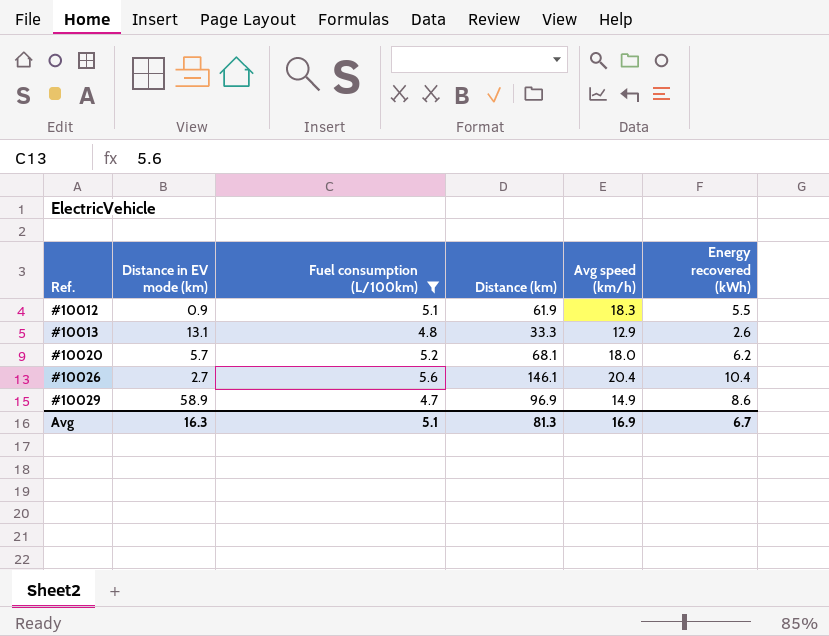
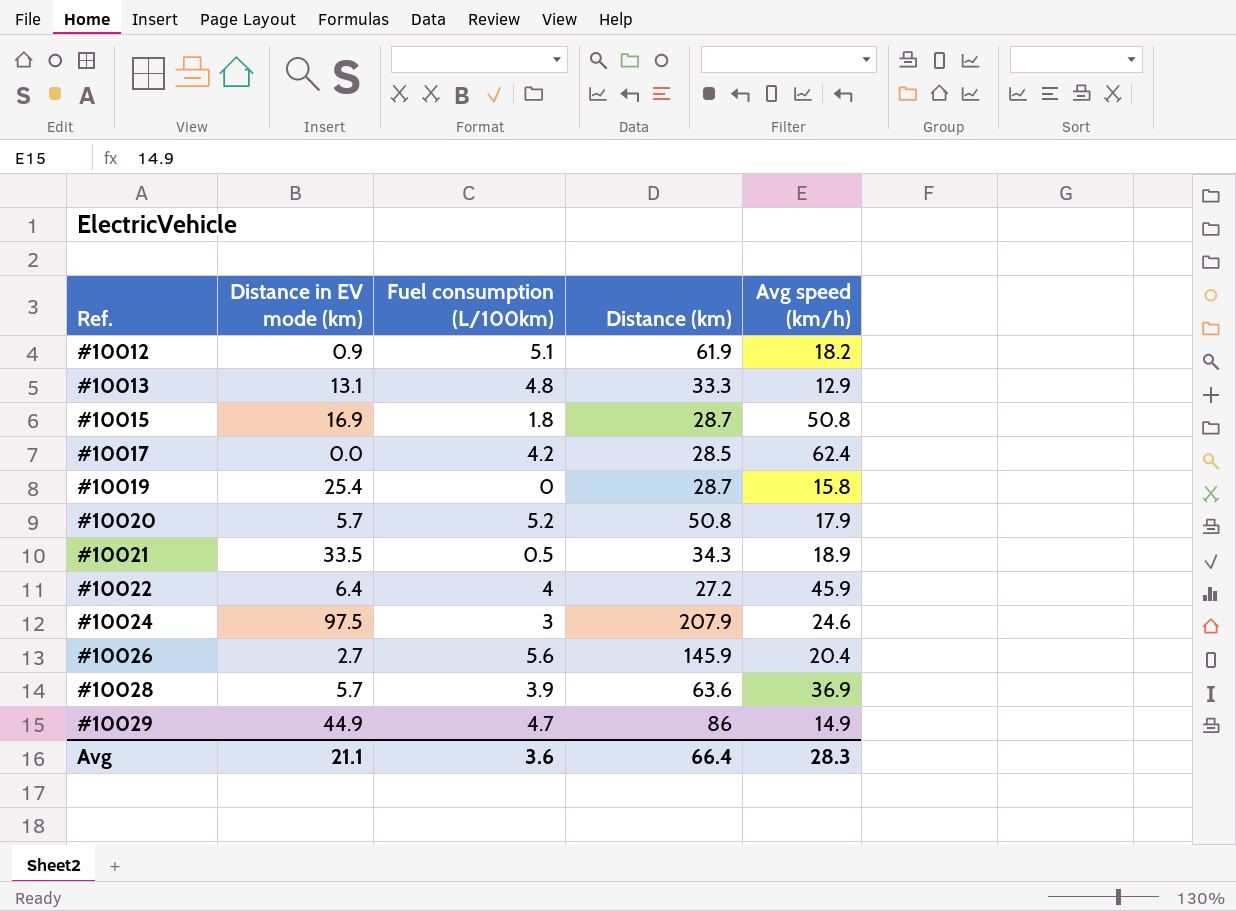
filter: Fuel consumption (L/100km) >= 4.7 -> none
column Energy recovered (kWh) | position: 6 -> none
#10012 | Avg speed (km/h): 18.3 -> 18.2
#10020 | Distance (km): 68.1 -> 50.8
#10020 | Avg speed (km/h): 18.0 -> 17.9
#10026 | Distance (km): 146.1 -> 145.9
#10029 | Distance in EV mode (km): 58.9 -> 44.9
#10029 | Distance (km): 96.9 -> 86
Avg | Distance in EV mode (km): 16.3 -> 21.1
Avg | Fuel consumption (L/100km): 5.1 -> 3.6
Avg | Distance (km): 81.3 -> 66.4
Avg | Avg speed (km/h): 16.9 -> 28.3

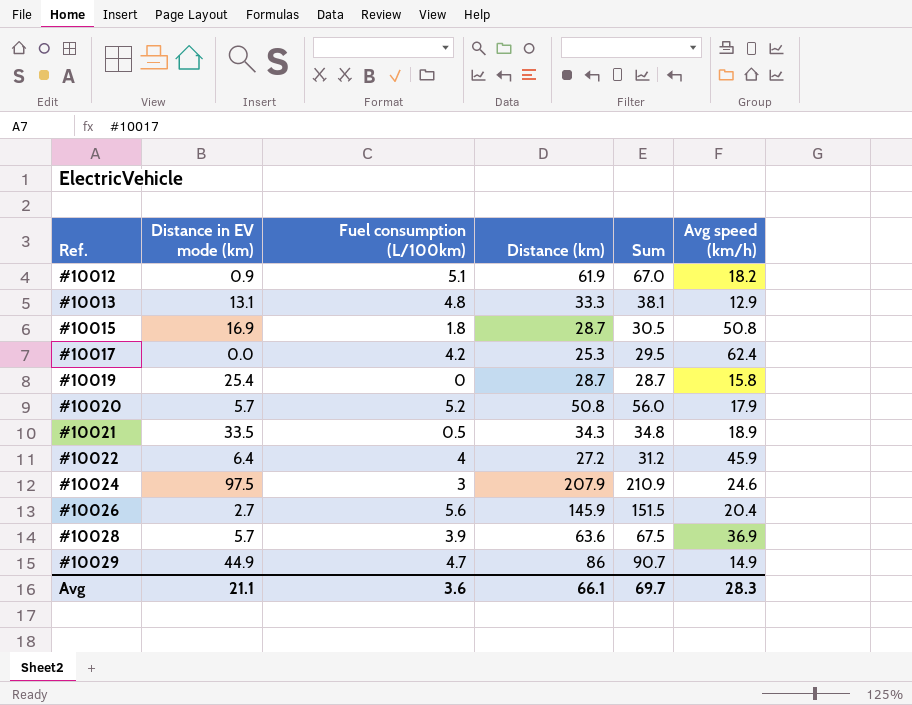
column Sum | formula: none -> [Fuel consumption (L/100km)] + [Distance (km)]
#10017 | Distance (km): 28.5 -> 25.3
Avg | Distance (km): 66.4 -> 66.1

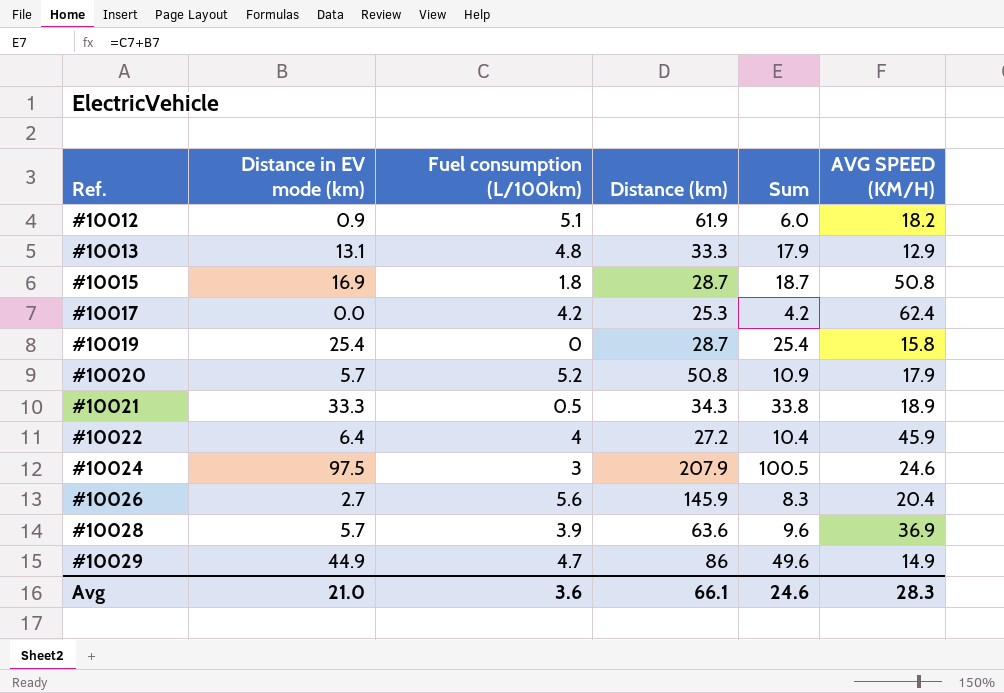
column Sum | formula: [Fuel consumption (L/100km)] + [Distance (km)] -> [Distance in EV mode (km)] + [Fuel consumption (L/100km)]
column name: Avg speed (km/h) -> AVG SPEED (KM/H)
#10021 | Distance in EV mode (km): 33.5 -> 33.3
Avg | Distance in EV mode (km): 21.1 -> 21.0
Avg | Sum: 69.7 -> 24.6

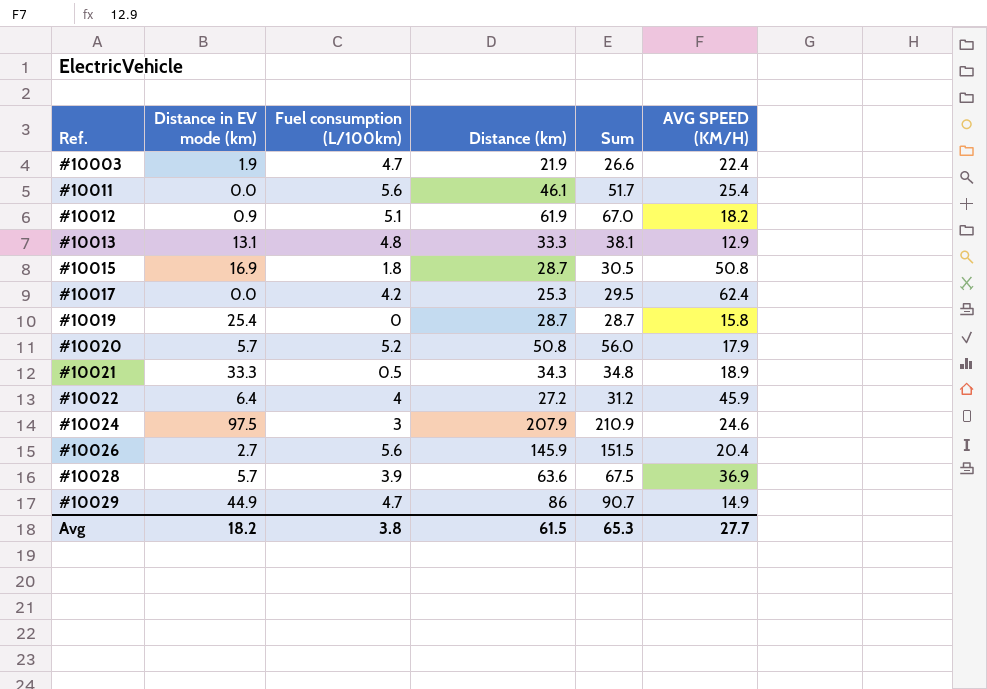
column Sum | formula: [Distance in EV mode (km)] + [Fuel consumption (L/100km)] -> [Fuel consumption (L/100km)] + [Distance (km)]
row #10003: none -> 1.9 | 4.7 | 21.9 | 26.6 | 22.4
row #10011: none -> 0.0 | 5.6 | 46.1 | 51.7 | 25.4
Avg | Distance in EV mode (km): 21.0 -> 18.2
Avg | Fuel consumption (L/100km): 3.6 -> 3.8
Avg | Distance (km): 66.1 -> 61.5
Avg | Sum: 24.6 -> 65.3
Avg | AVG SPEED (KM/H): 28.3 -> 27.7

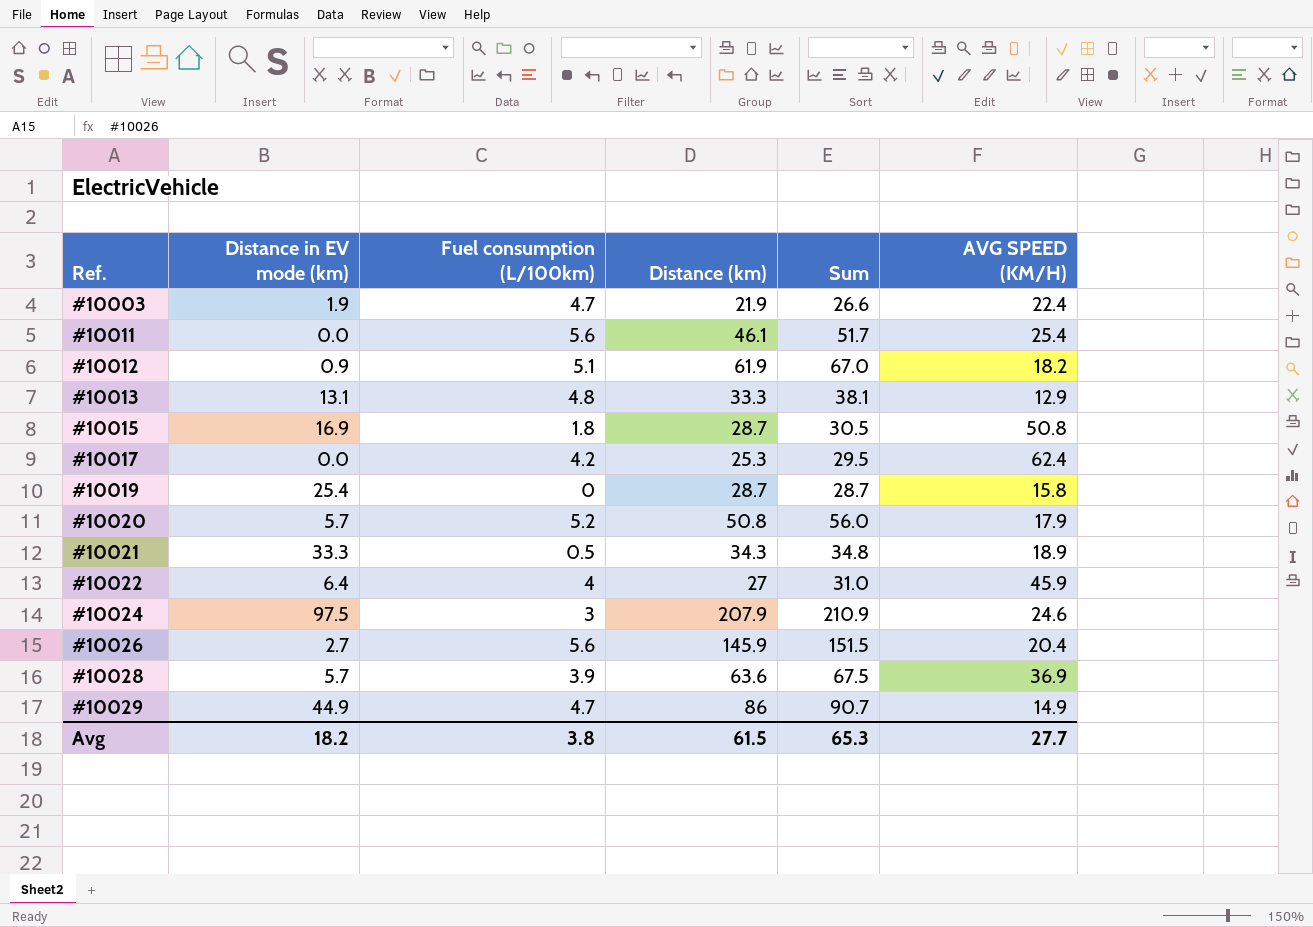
#10022 | Distance (km): 27.2 -> 27
#10022 | Sum: 31.2 -> 31.0

